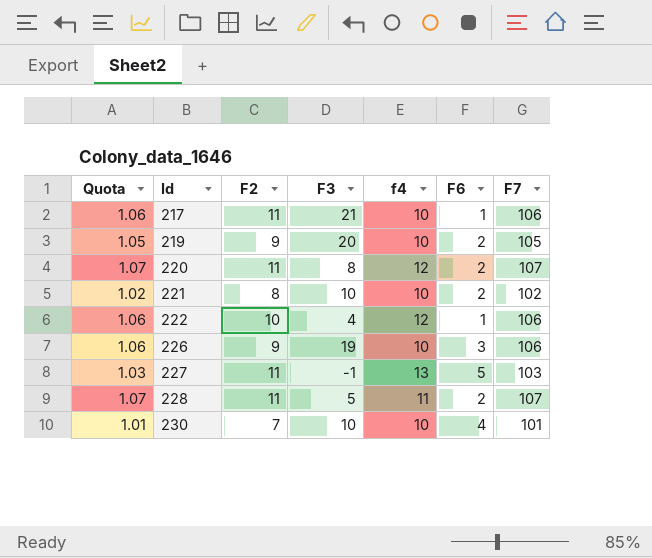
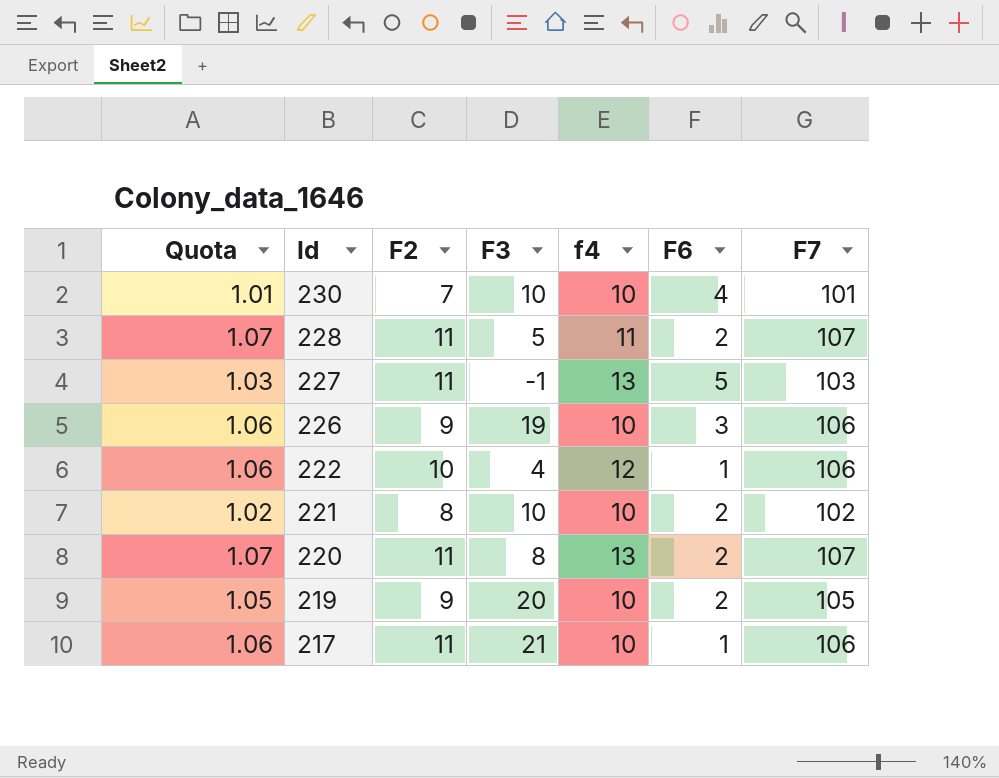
row order: Id ascending -> Id descending
220 | f4: 12 -> 13

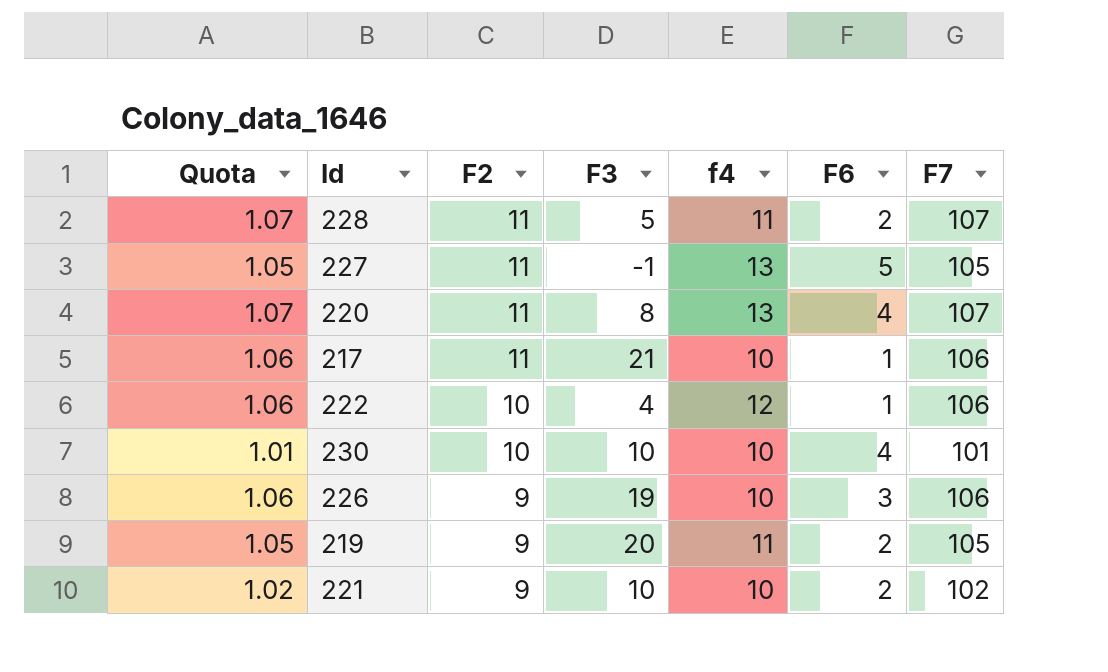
row order: Id descending -> F2 descending
227 | Quota: 1.03 -> 1.05
227 | F7: 103 -> 105
220 | F6: 2 -> 4
230 | F2: 7 -> 10
219 | f4: 10 -> 11
221 | F2: 8 -> 9

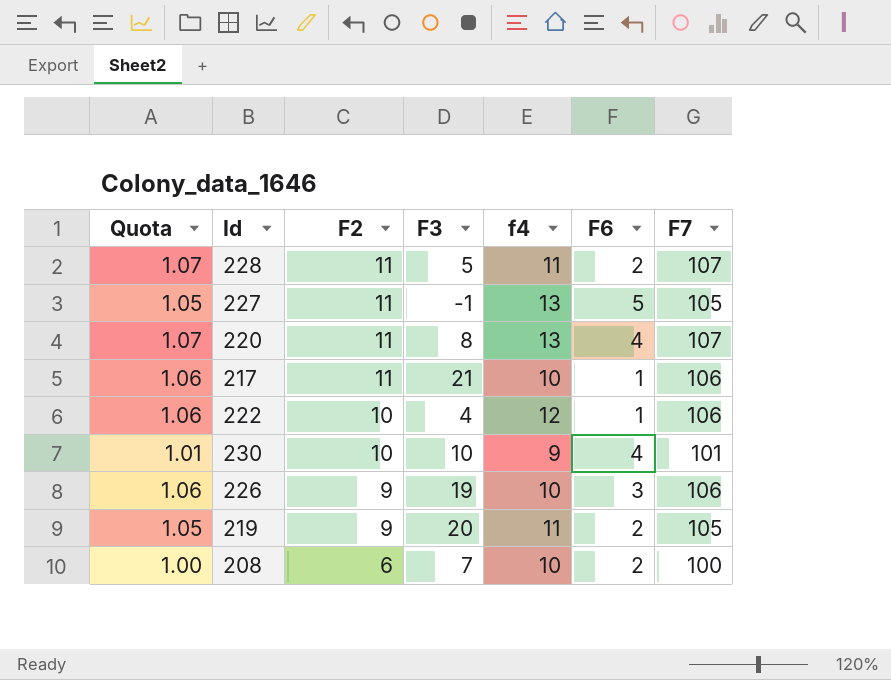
row 221: 1.02 | 9 | 10 | 10 | 2 | 102 -> none
230 | f4: 10 -> 9
row 208: none -> 1.00 | 6 | 7 | 10 | 2 | 100

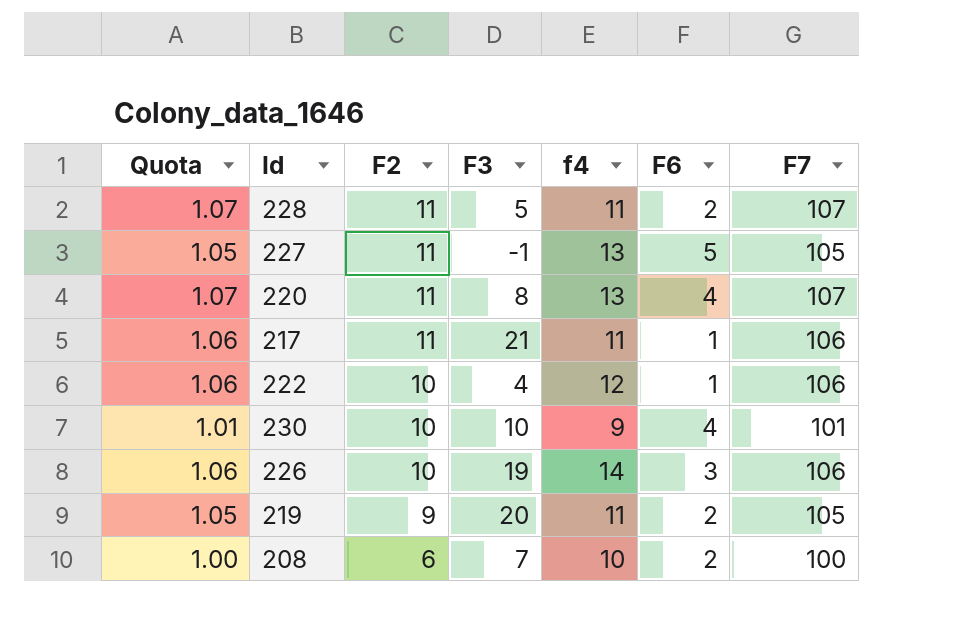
217 | f4: 10 -> 11
226 | F2: 9 -> 10
226 | f4: 10 -> 14

